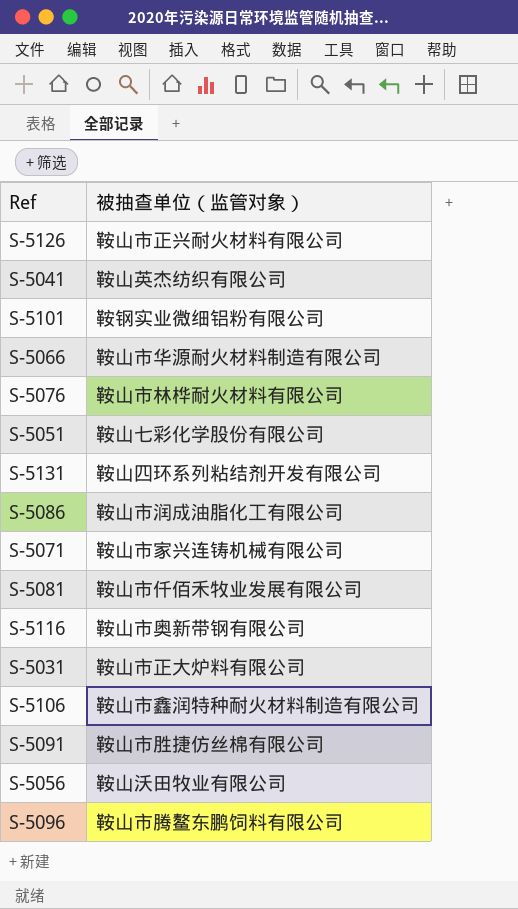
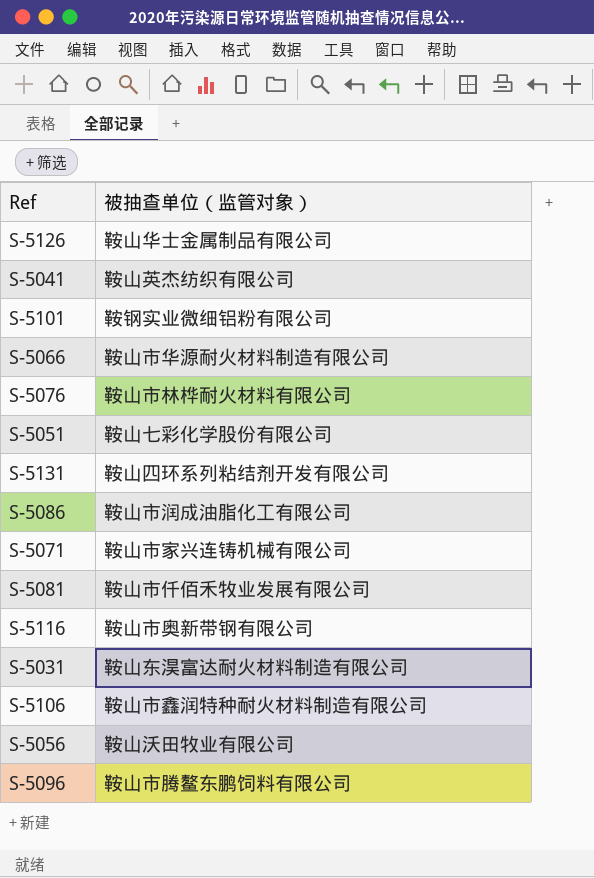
row S-5091: 鞍山市胜捷仿丝棉有限公司 -> none
S-5126 | 被抽查单位（监管对象）: 鞍山市正兴耐火材料有限公司 -> 鞍山华士金属制品有限公司
S-5031 | 被抽查单位（监管对象）: 鞍山市正大炉料有限公司 -> 鞍山东淏富达耐火材料制造有限公司

